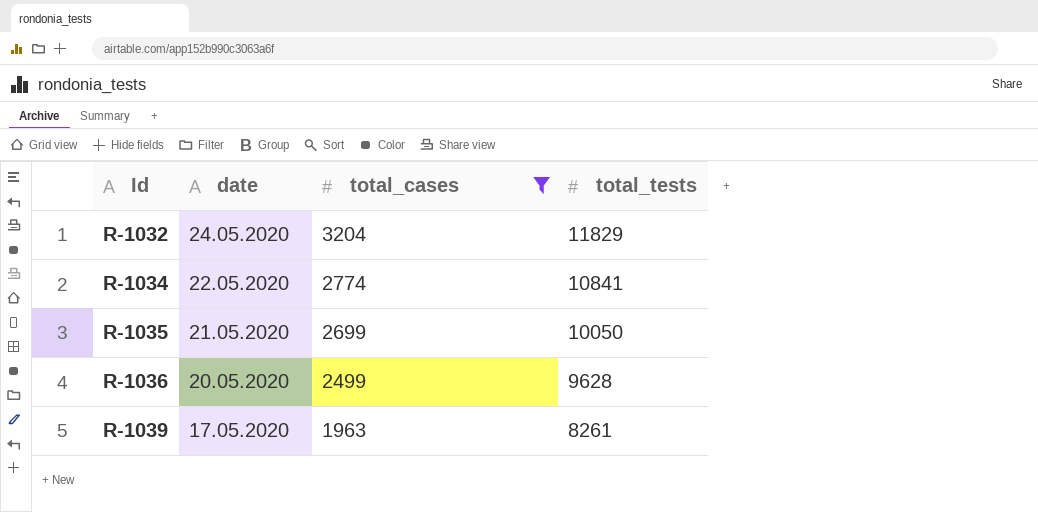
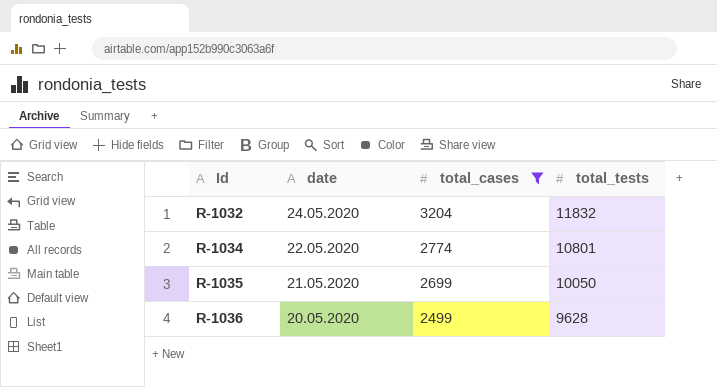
row R-1039: 17.05.2020 | 1963 | 8261 -> none
R-1032 | total_tests: 11829 -> 11832
R-1034 | total_tests: 10841 -> 10801

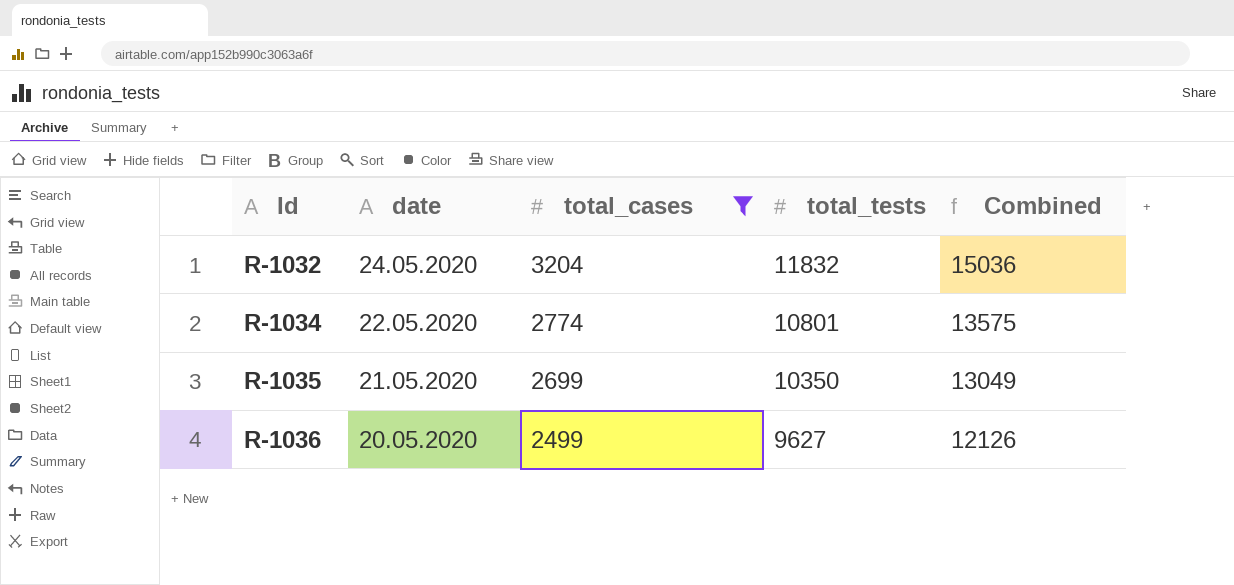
column Combined | formula: none -> [total_cases] + [total_tests]
R-1035 | total_tests: 10050 -> 10350
R-1036 | total_tests: 9628 -> 9627

